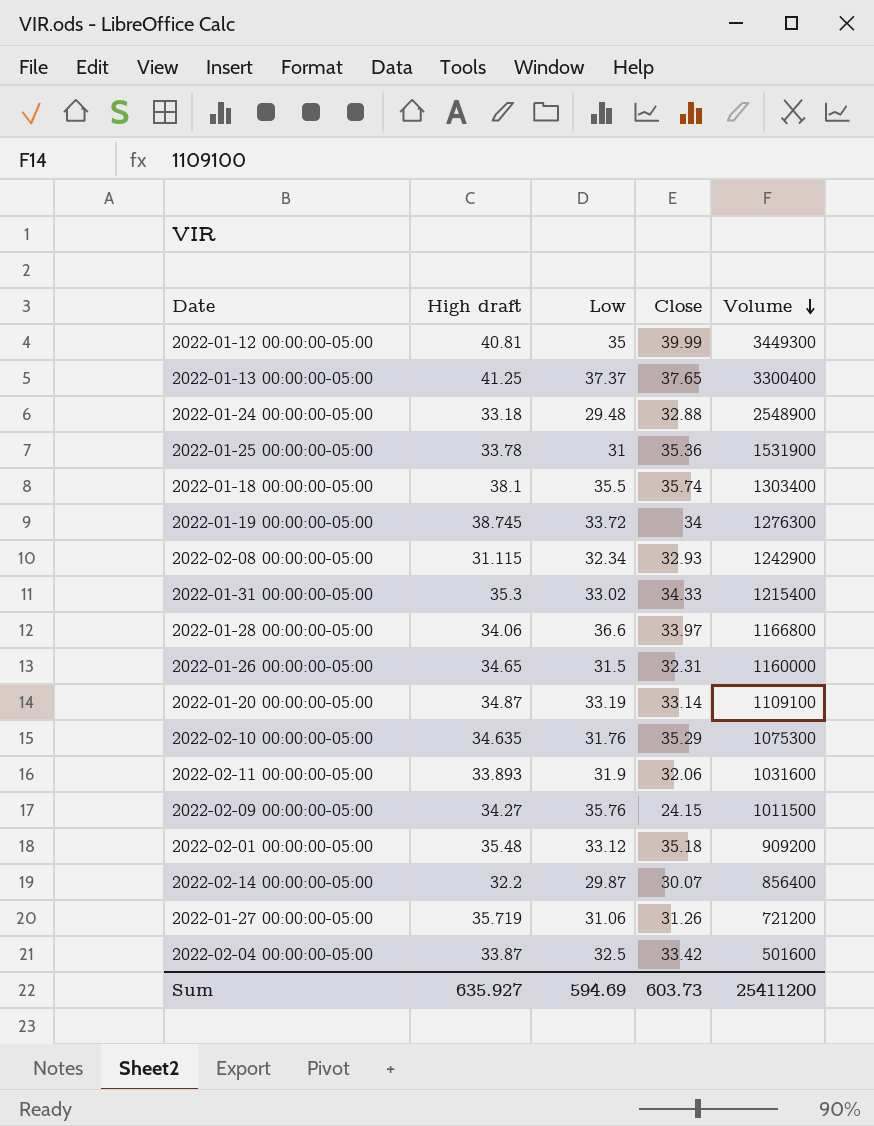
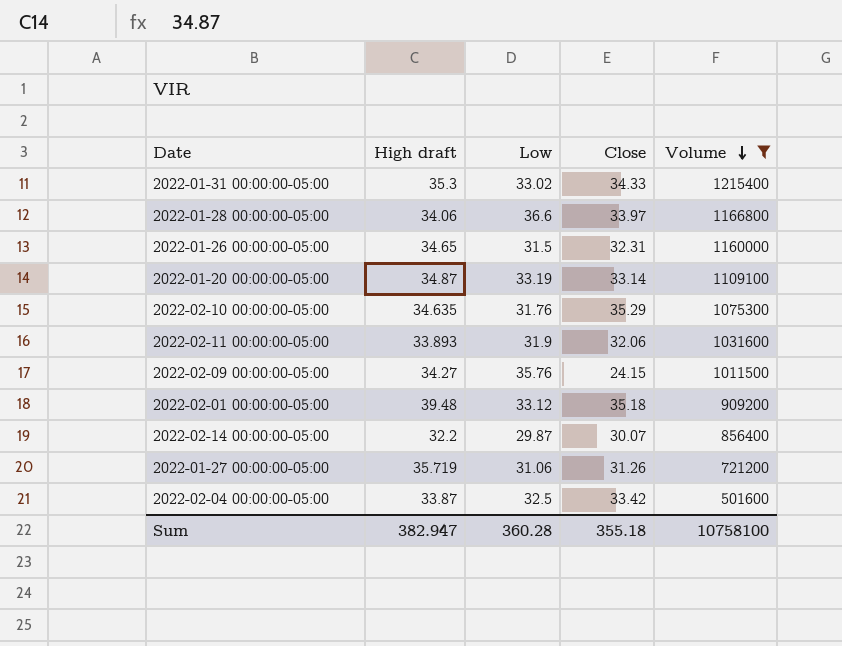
filter: none -> Volume <= 1215400
2022-02-01 00:00:00-05:00 | High draft: 35.48 -> 39.48
Sum | High draft: 635.927 -> 382.947
Sum | Low: 594.69 -> 360.28
Sum | Close: 603.73 -> 355.18
Sum | Volume: 25411200 -> 10758100

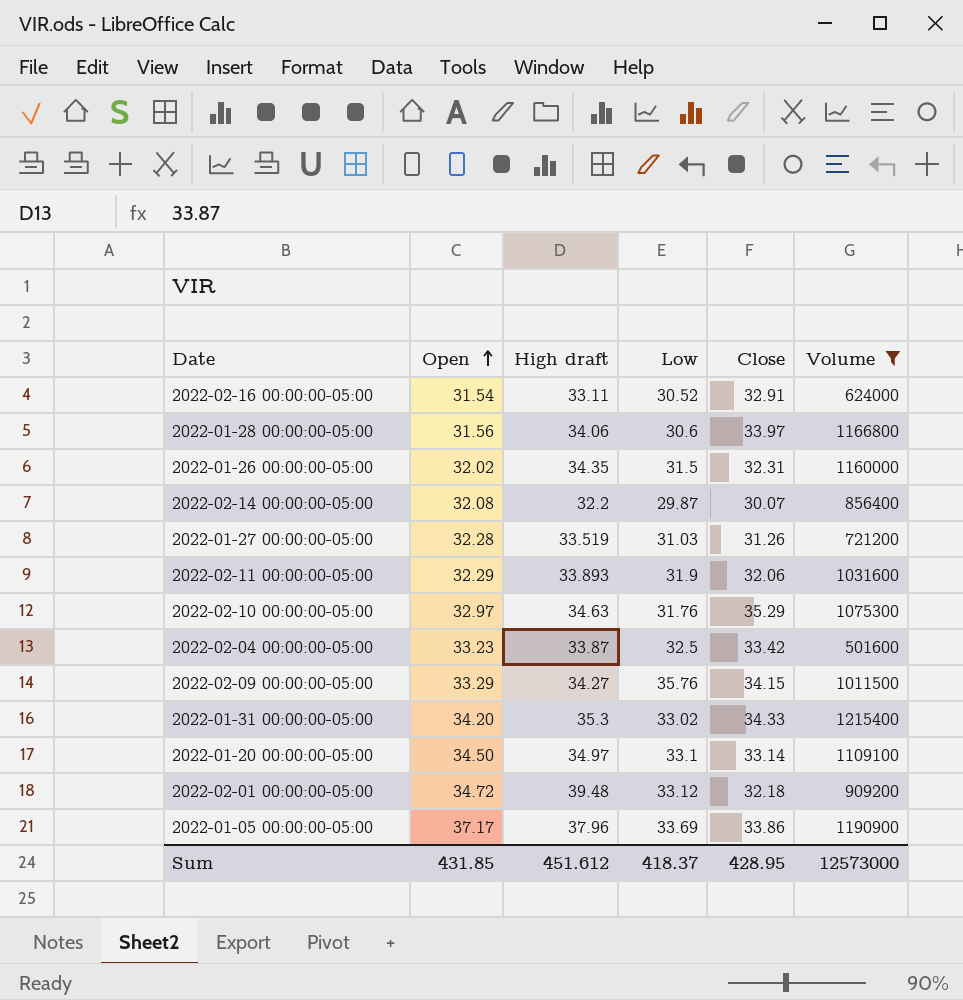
row order: Volume descending -> Open ascending
column Open | position: none -> 2
row 2022-02-16 00:00:00-05:00: none -> 31.54 | 33.11 | 30.52 | 32.91 | 624000
2022-01-28 00:00:00-05:00 | Low: 36.6 -> 30.6
2022-01-26 00:00:00-05:00 | High draft: 34.65 -> 34.35
2022-01-27 00:00:00-05:00 | High draft: 35.719 -> 33.519
2022-01-27 00:00:00-05:00 | Low: 31.06 -> 31.03
2022-02-10 00:00:00-05:00 | High draft: 34.635 -> 34.63
2022-02-09 00:00:00-05:00 | Close: 24.15 -> 34.15
2022-01-20 00:00:00-05:00 | High draft: 34.87 -> 34.97
2022-01-20 00:00:00-05:00 | Low: 33.19 -> 33.1
2022-02-01 00:00:00-05:00 | Close: 35.18 -> 32.18
row 2022-01-05 00:00:00-05:00: none -> 37.17 | 37.96 | 33.69 | 33.86 | 1190900
Sum | High draft: 382.947 -> 451.612
Sum | Low: 360.28 -> 418.37
Sum | Close: 355.18 -> 428.95
Sum | Volume: 10758100 -> 12573000

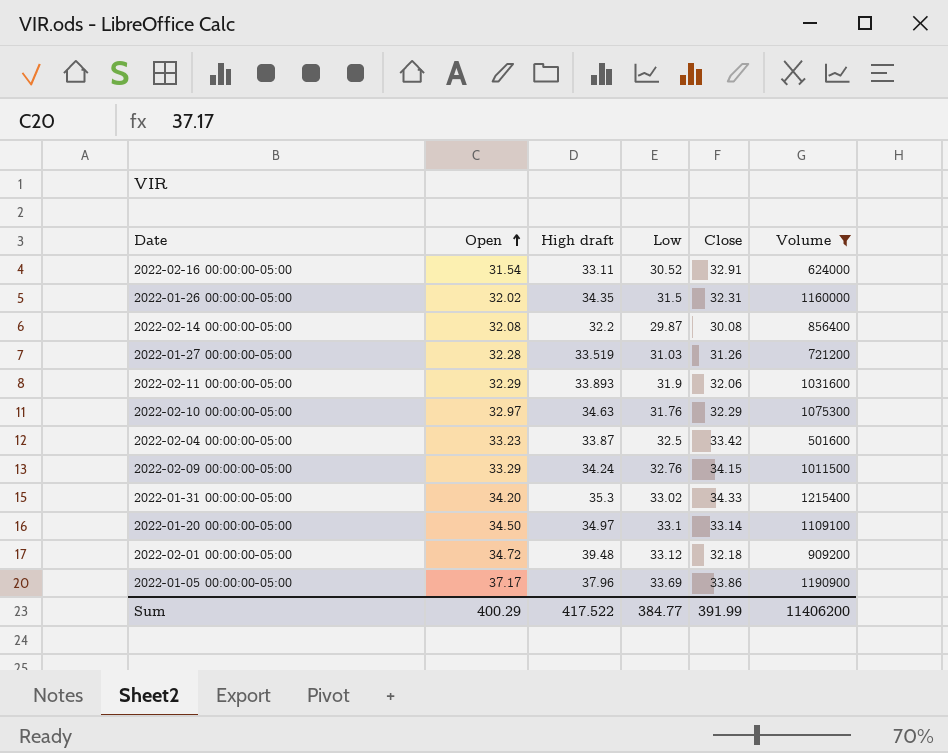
row 2022-01-28 00:00:00-05:00: 31.56 | 34.06 | 30.6 | 33.97 | 1166800 -> none
2022-02-14 00:00:00-05:00 | Close: 30.07 -> 30.08
2022-02-10 00:00:00-05:00 | Close: 35.29 -> 32.29
2022-02-09 00:00:00-05:00 | High draft: 34.27 -> 34.24
2022-02-09 00:00:00-05:00 | Low: 35.76 -> 32.76
Sum | Open: 431.85 -> 400.29
Sum | High draft: 451.612 -> 417.522
Sum | Low: 418.37 -> 384.77
Sum | Close: 428.95 -> 391.99
Sum | Volume: 12573000 -> 11406200

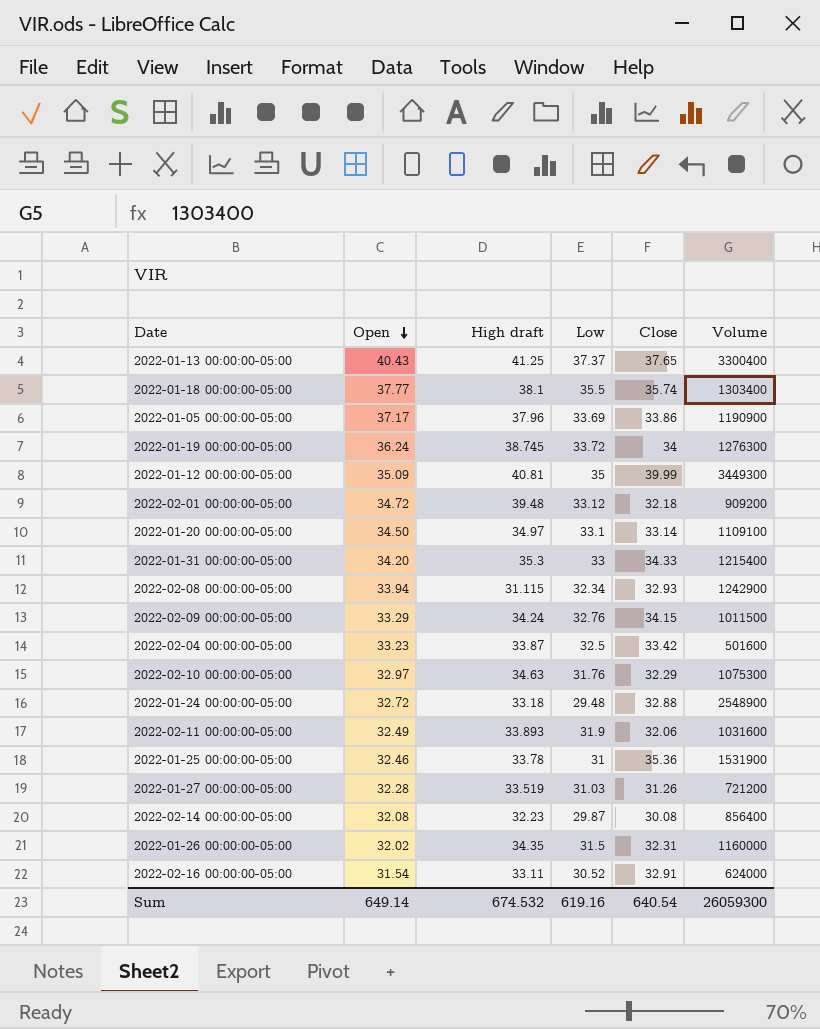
filter: Volume <= 1215400 -> none
row order: Open ascending -> Open descending
2022-01-31 00:00:00-05:00 | Low: 33.02 -> 33
2022-02-11 00:00:00-05:00 | Open: 32.29 -> 32.49
2022-02-14 00:00:00-05:00 | High draft: 32.2 -> 32.23
Sum | Open: 400.29 -> 649.14
Sum | High draft: 417.522 -> 674.532
Sum | Low: 384.77 -> 619.16
Sum | Close: 391.99 -> 640.54
Sum | Volume: 11406200 -> 26059300

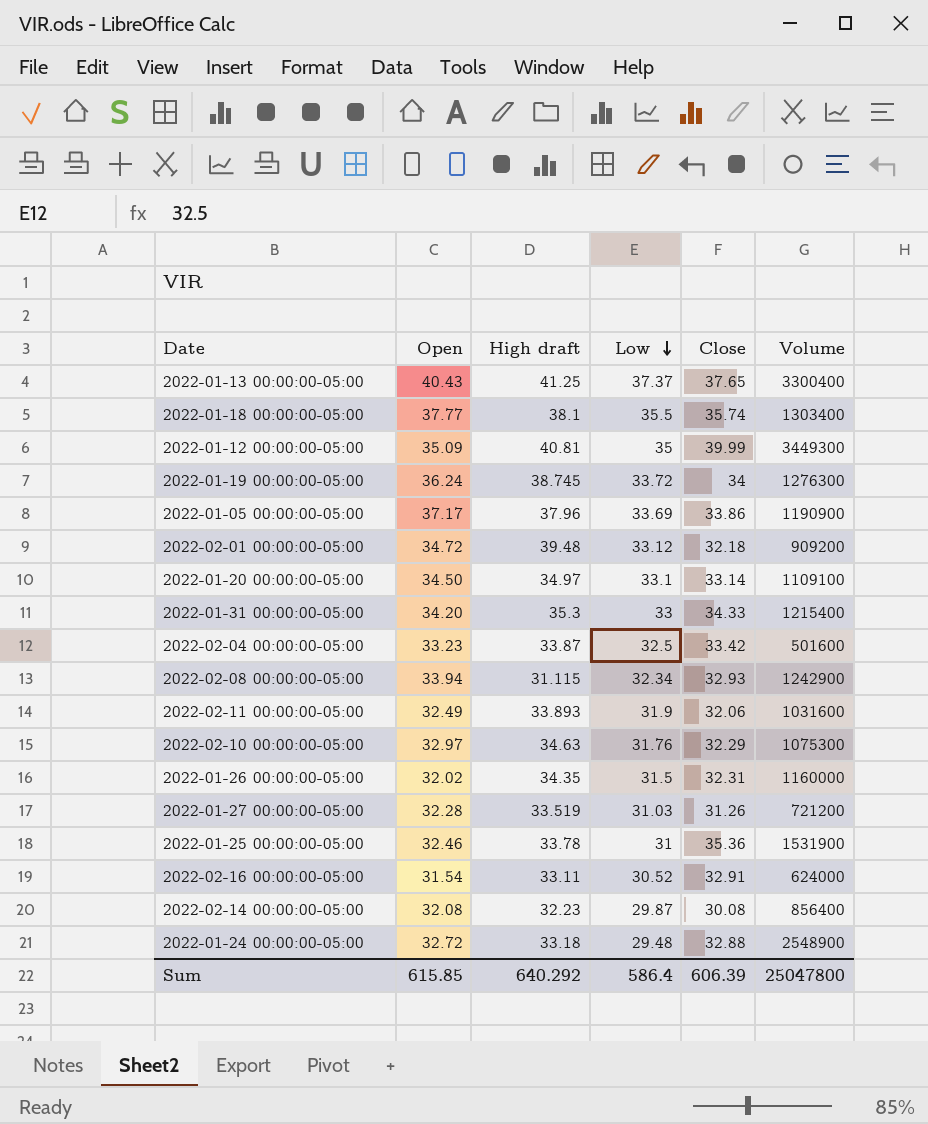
row order: Open descending -> Low descending
row 2022-02-09 00:00:00-05:00: 33.29 | 34.24 | 32.76 | 34.15 | 1011500 -> none
Sum | Open: 649.14 -> 615.85
Sum | High draft: 674.532 -> 640.292
Sum | Low: 619.16 -> 586.4
Sum | Close: 640.54 -> 606.39
Sum | Volume: 26059300 -> 25047800

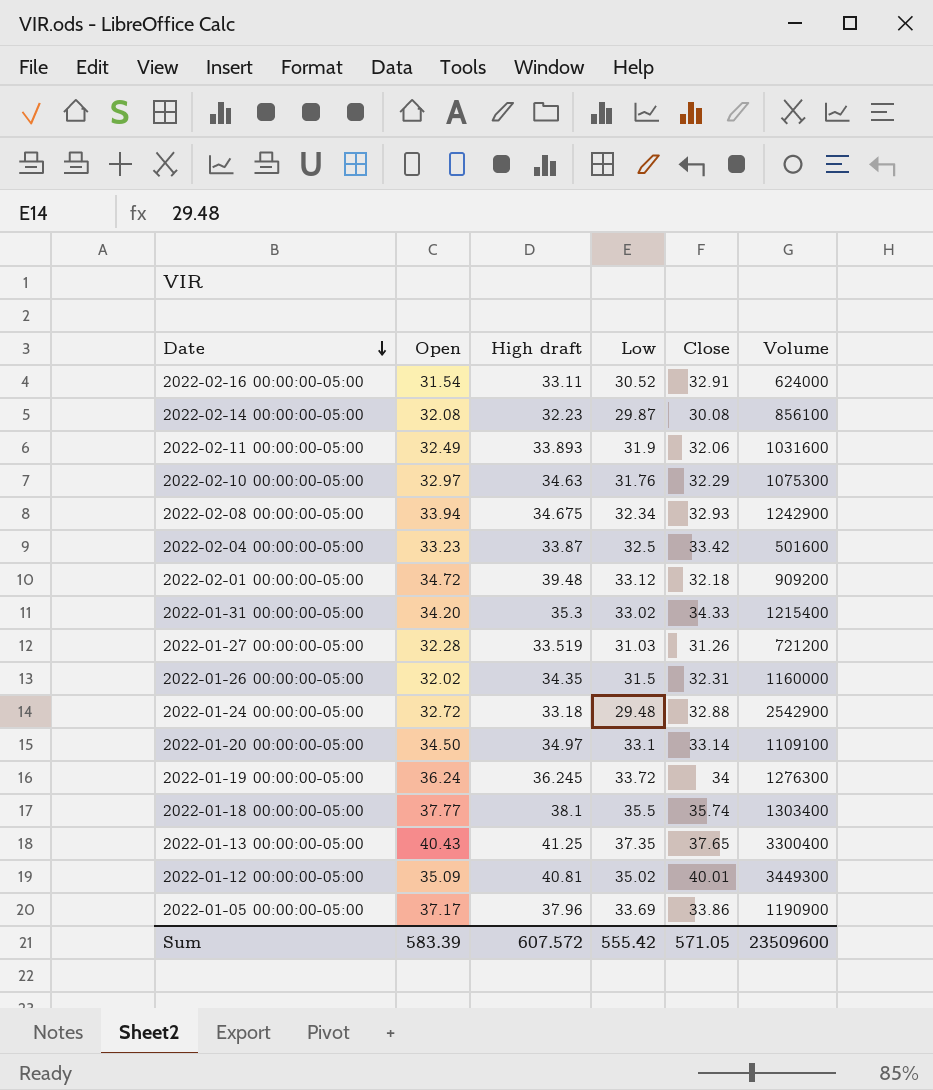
row order: Low descending -> Date descending
row 2022-01-25 00:00:00-05:00: 32.46 | 33.78 | 31 | 35.36 | 1531900 -> none
2022-02-14 00:00:00-05:00 | Volume: 856400 -> 856100
2022-02-08 00:00:00-05:00 | High draft: 31.115 -> 34.675
2022-01-31 00:00:00-05:00 | Low: 33 -> 33.02
2022-01-24 00:00:00-05:00 | Volume: 2548900 -> 2542900
2022-01-19 00:00:00-05:00 | High draft: 38.745 -> 36.245
2022-01-13 00:00:00-05:00 | Low: 37.37 -> 37.35
2022-01-12 00:00:00-05:00 | Low: 35 -> 35.02
2022-01-12 00:00:00-05:00 | Close: 39.99 -> 40.01
Sum | Open: 615.85 -> 583.39
Sum | High draft: 640.292 -> 607.572
Sum | Low: 586.4 -> 555.42
Sum | Close: 606.39 -> 571.05
Sum | Volume: 25047800 -> 23509600

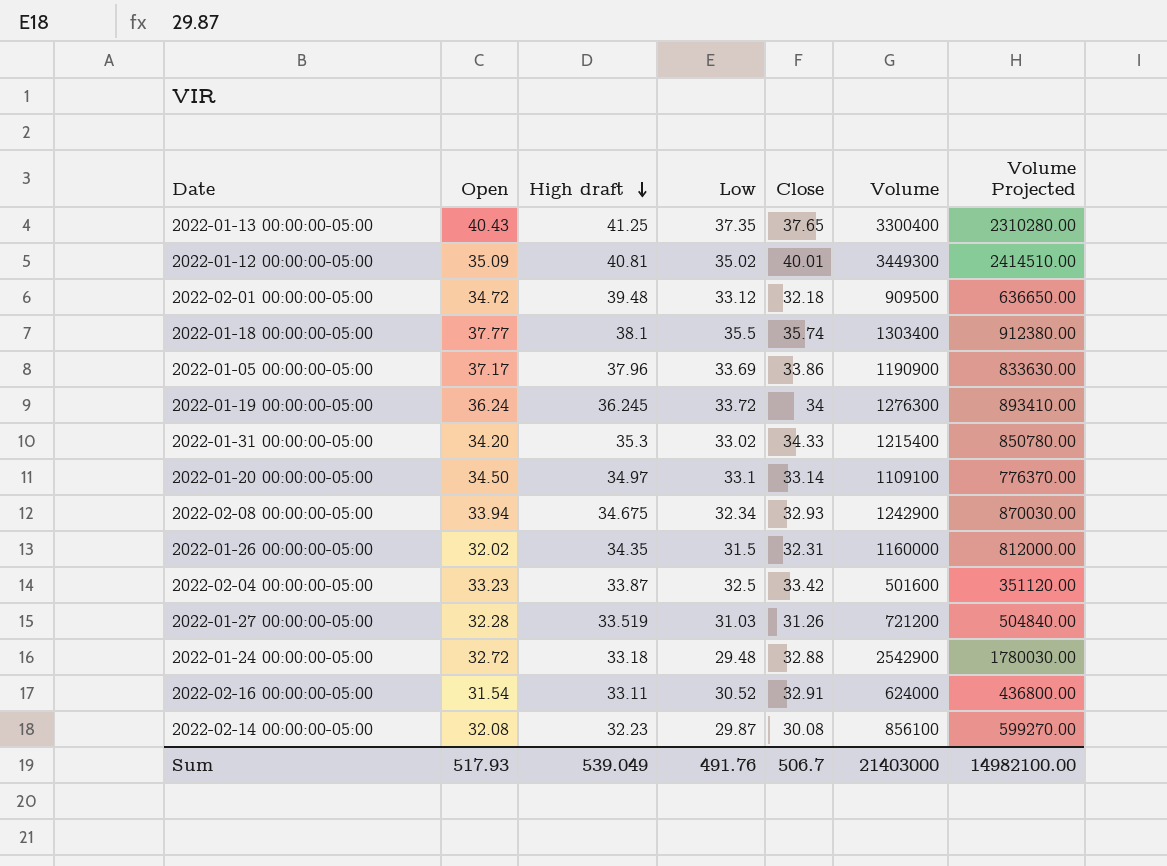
row order: Date descending -> High draft descending
column Volume Projected | formula: none -> [Volume] * 0.7
row 2022-02-11 00:00:00-05:00: 32.49 | 33.893 | 31.9 | 32.06 | 1031600 -> none
row 2022-02-10 00:00:00-05:00: 32.97 | 34.63 | 31.76 | 32.29 | 1075300 -> none
2022-02-01 00:00:00-05:00 | Volume: 909200 -> 909500
Sum | Open: 583.39 -> 517.93
Sum | High draft: 607.572 -> 539.049
Sum | Low: 555.42 -> 491.76
Sum | Close: 571.05 -> 506.7
Sum | Volume: 23509600 -> 21403000

